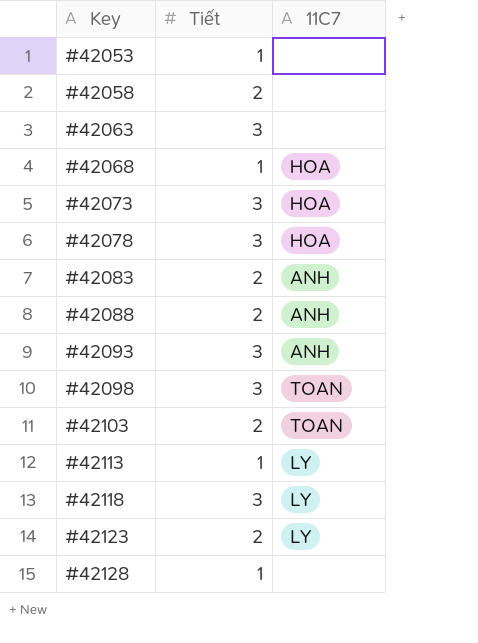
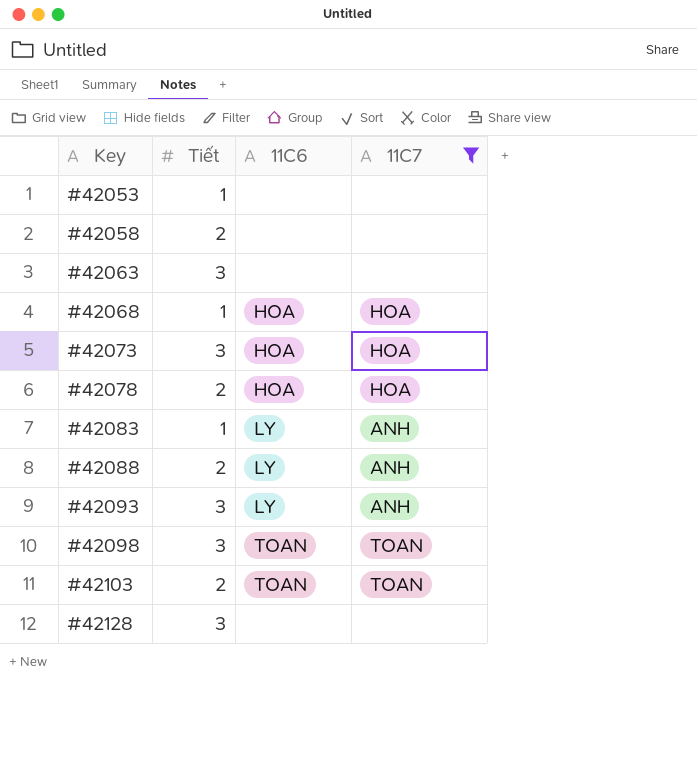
filter: none -> 11C7 != LY
column 11C6 | position: none -> 3
#42078 | Tiết: 3 -> 2
#42083 | Tiết: 2 -> 1
#42128 | Tiết: 1 -> 3

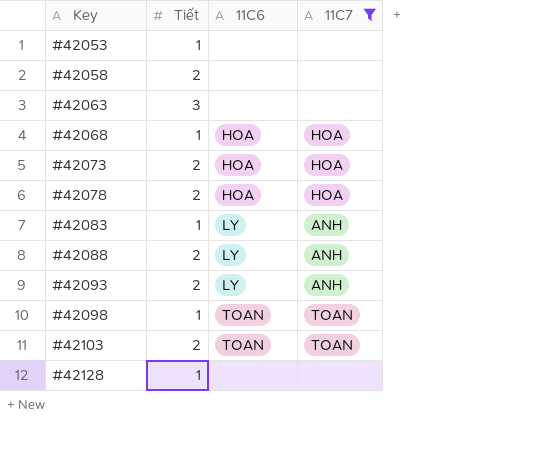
#42073 | Tiết: 3 -> 2
#42093 | Tiết: 3 -> 2
#42098 | Tiết: 3 -> 1
#42128 | Tiết: 3 -> 1

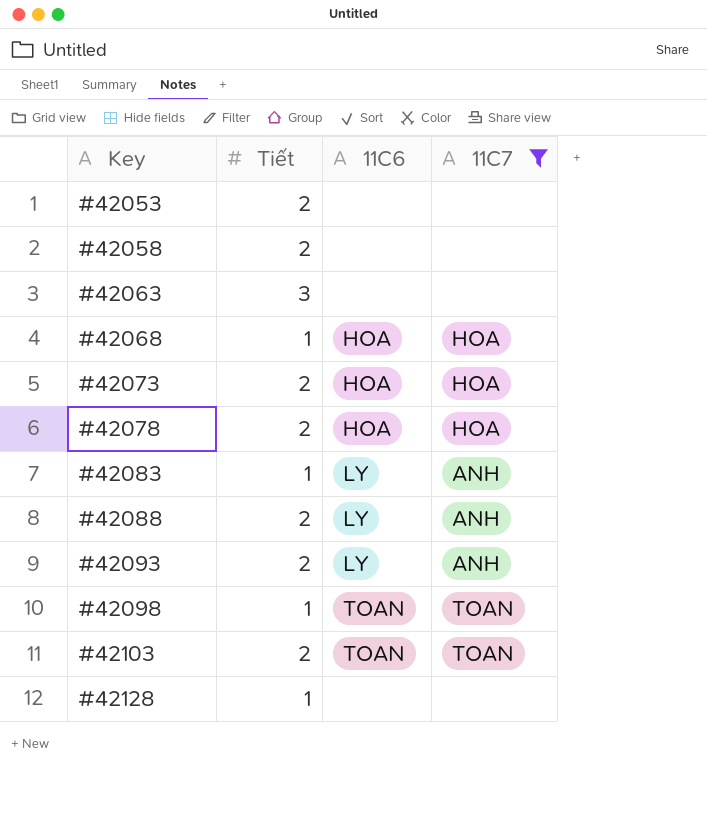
#42053 | Tiết: 1 -> 2

